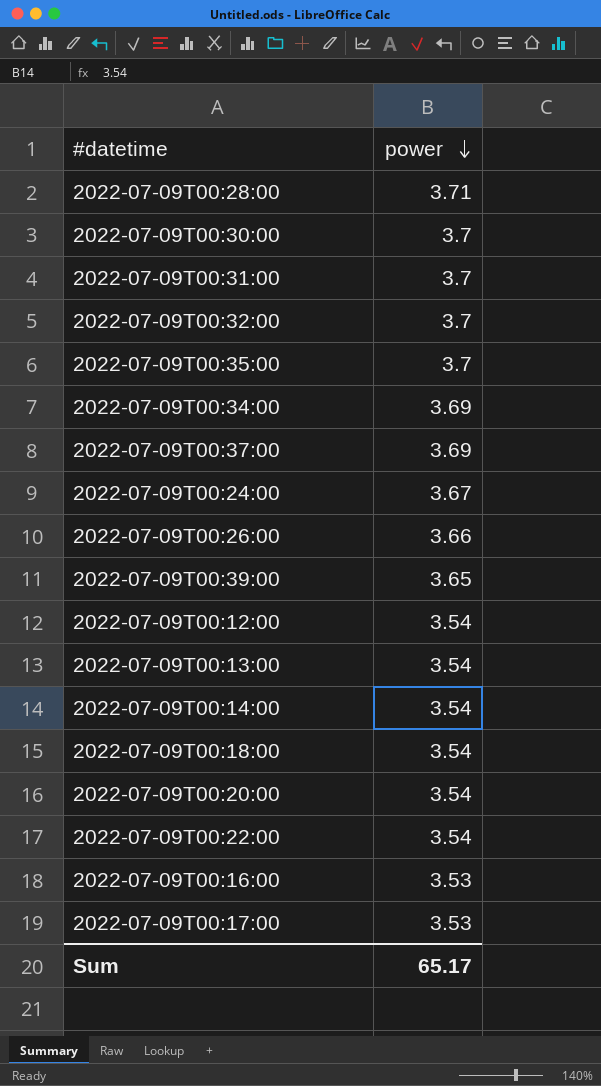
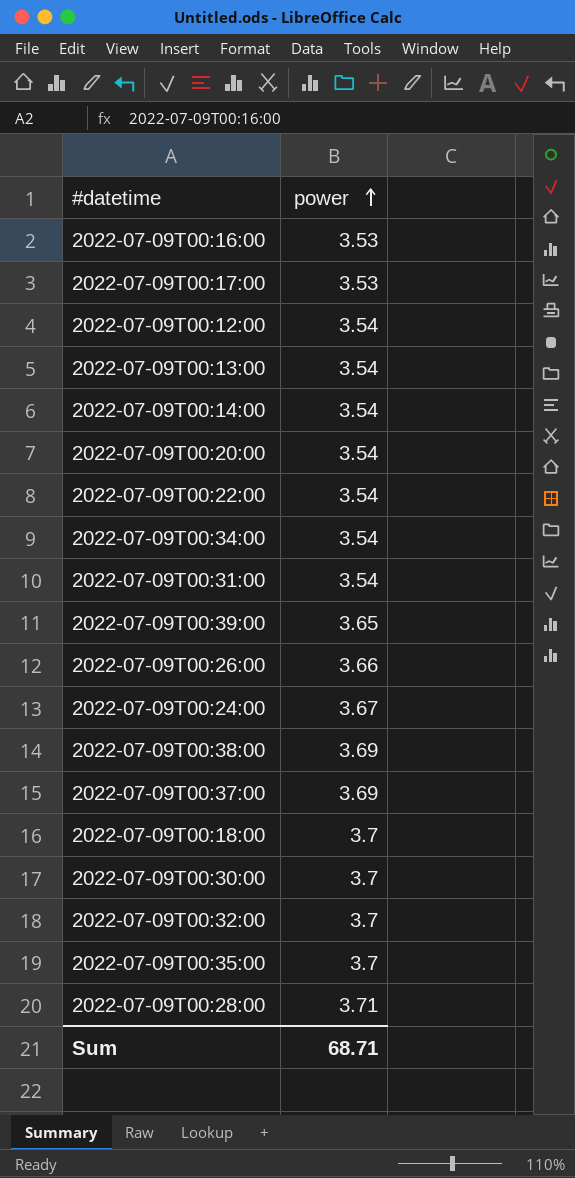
row order: power descending -> power ascending
2022-07-09T00:34:00 | power: 3.69 -> 3.54
2022-07-09T00:31:00 | power: 3.7 -> 3.54
row 2022-07-09T00:38:00: none -> 3.69
2022-07-09T00:18:00 | power: 3.54 -> 3.7
Sum | power: 65.17 -> 68.71

